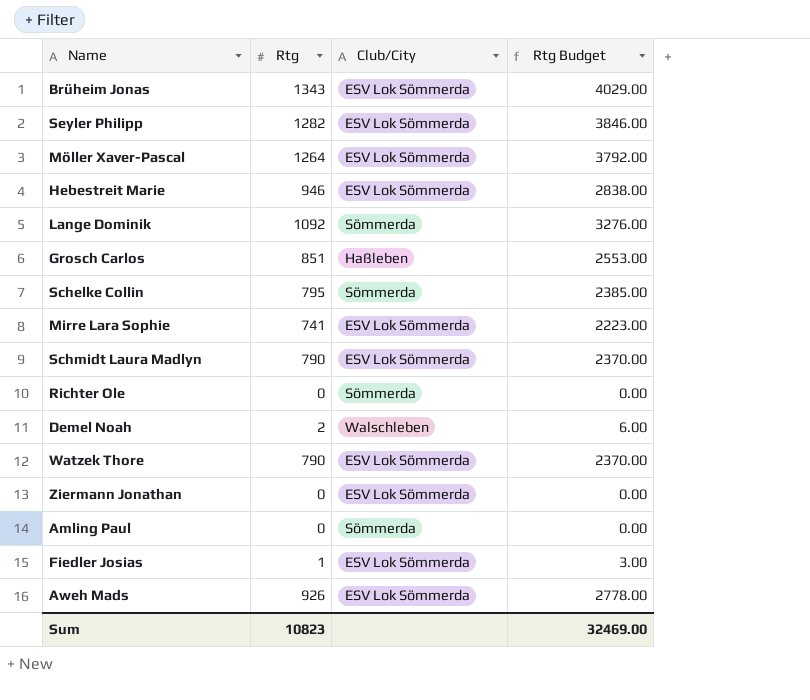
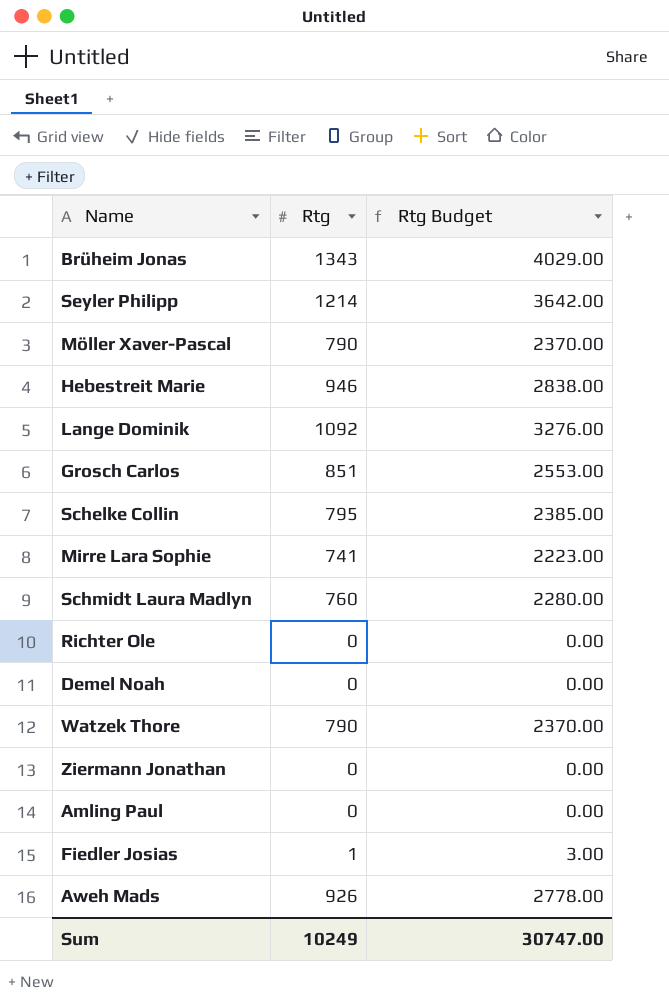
column Club/City | position: 3 -> none
Seyler Philipp | Rtg: 1282 -> 1214
Seyler Philipp | Rtg Budget: 3846.00 -> 3642.00
Möller Xaver-Pascal | Rtg: 1264 -> 790
Möller Xaver-Pascal | Rtg Budget: 3792.00 -> 2370.00
Schmidt Laura Madlyn | Rtg: 790 -> 760
Schmidt Laura Madlyn | Rtg Budget: 2370.00 -> 2280.00
Demel Noah | Rtg: 2 -> 0
Demel Noah | Rtg Budget: 6.00 -> 0.00
Sum | Rtg: 10823 -> 10249
Sum | Rtg Budget: 32469.00 -> 30747.00

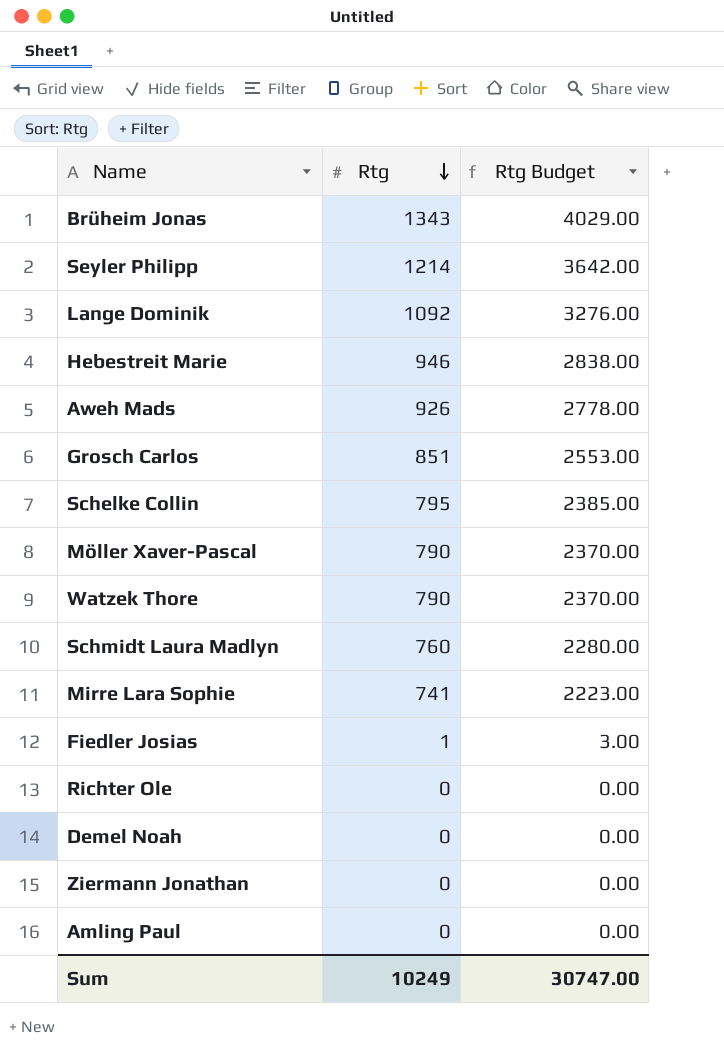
row order: none -> Rtg descending

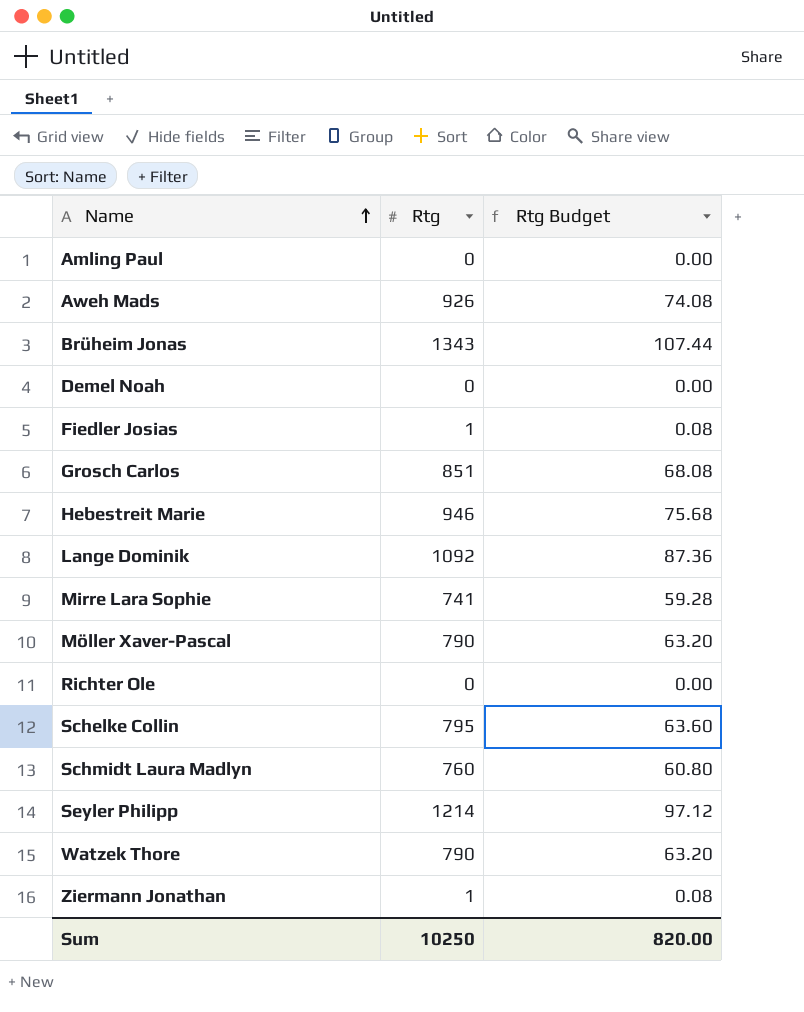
row order: Rtg descending -> Name ascending
column Rtg Budget | formula: [Rtg] * 3 -> [Rtg] * 0.08
Ziermann Jonathan | Rtg: 0 -> 1
Sum | Rtg: 10249 -> 10250
Sum | Rtg Budget: 30747.00 -> 820.00

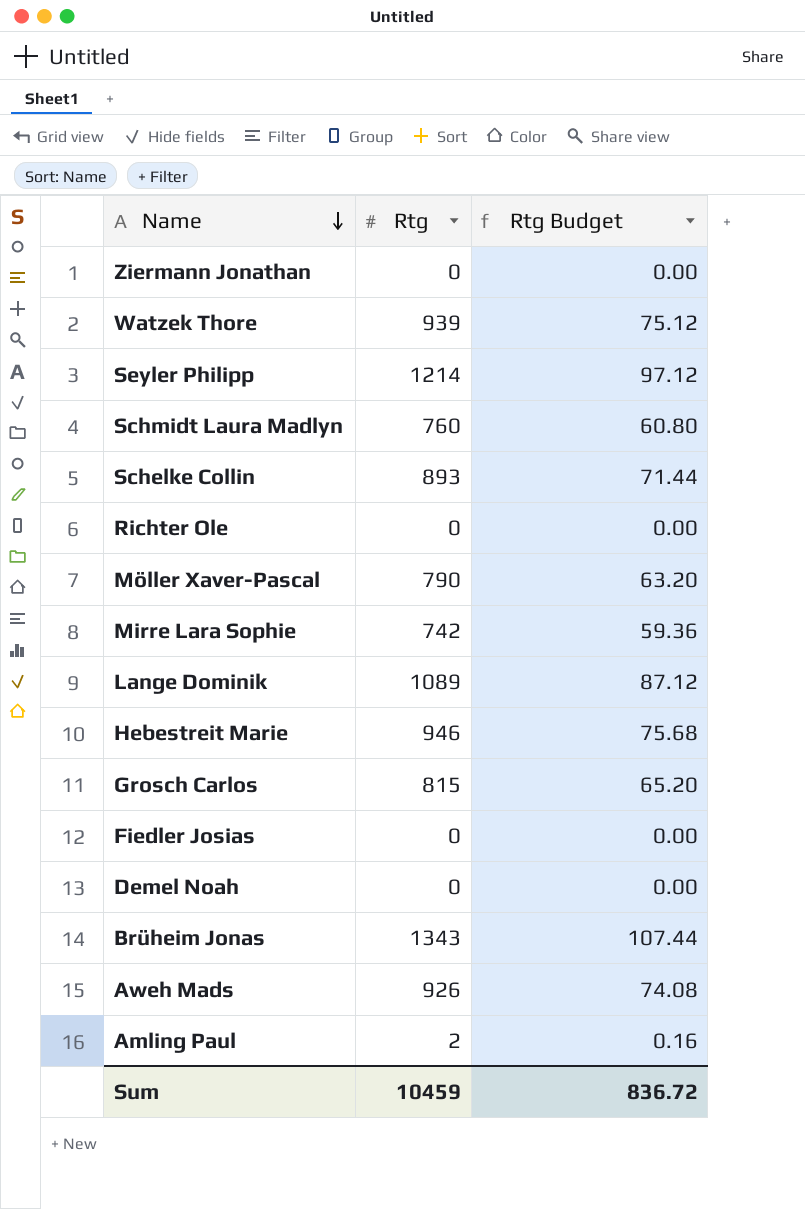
row order: Name ascending -> Name descending
Ziermann Jonathan | Rtg: 1 -> 0
Ziermann Jonathan | Rtg Budget: 0.08 -> 0.00
Watzek Thore | Rtg: 790 -> 939
Watzek Thore | Rtg Budget: 63.20 -> 75.12
Schelke Collin | Rtg: 795 -> 893
Schelke Collin | Rtg Budget: 63.60 -> 71.44
Mirre Lara Sophie | Rtg: 741 -> 742
Mirre Lara Sophie | Rtg Budget: 59.28 -> 59.36
Lange Dominik | Rtg: 1092 -> 1089
Lange Dominik | Rtg Budget: 87.36 -> 87.12
Grosch Carlos | Rtg: 851 -> 815
Grosch Carlos | Rtg Budget: 68.08 -> 65.20
Fiedler Josias | Rtg: 1 -> 0
Fiedler Josias | Rtg Budget: 0.08 -> 0.00
Amling Paul | Rtg: 0 -> 2
Amling Paul | Rtg Budget: 0.00 -> 0.16
Sum | Rtg: 10250 -> 10459
Sum | Rtg Budget: 820.00 -> 836.72

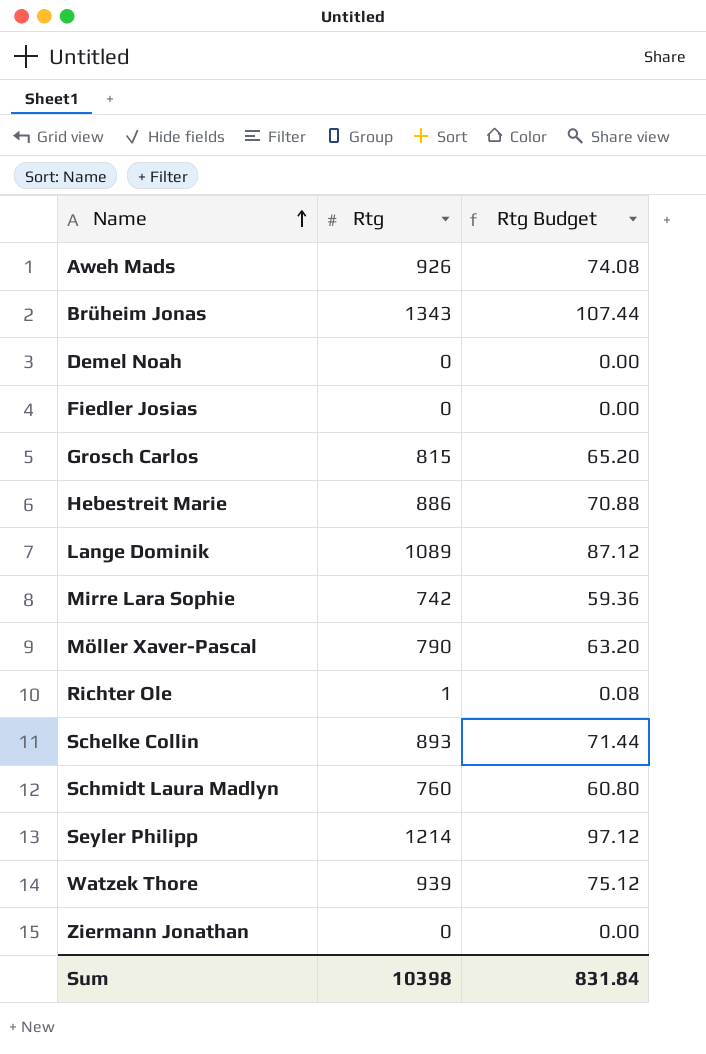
row order: Name descending -> Name ascending
row Amling Paul: 2 | 0.16 -> none
Hebestreit Marie | Rtg: 946 -> 886
Hebestreit Marie | Rtg Budget: 75.68 -> 70.88
Richter Ole | Rtg: 0 -> 1
Richter Ole | Rtg Budget: 0.00 -> 0.08
Sum | Rtg: 10459 -> 10398
Sum | Rtg Budget: 836.72 -> 831.84

